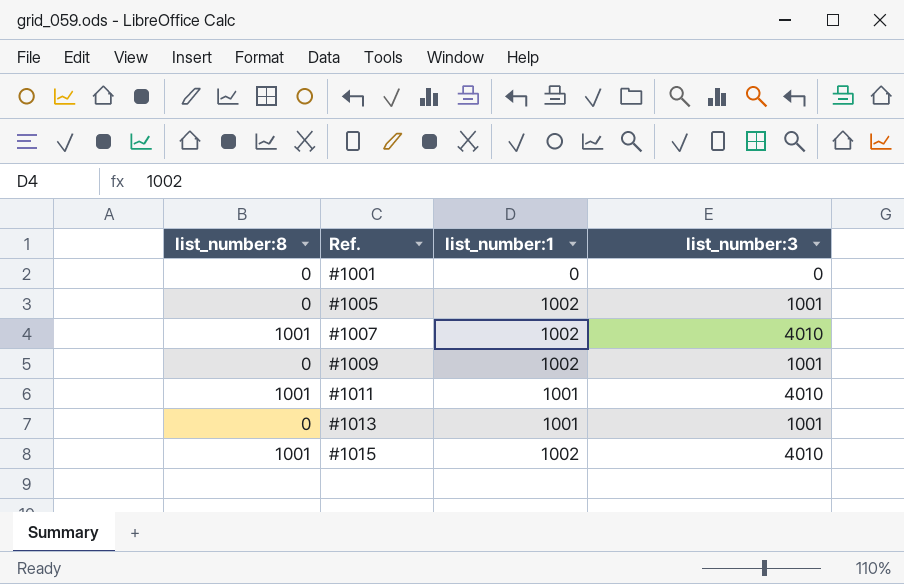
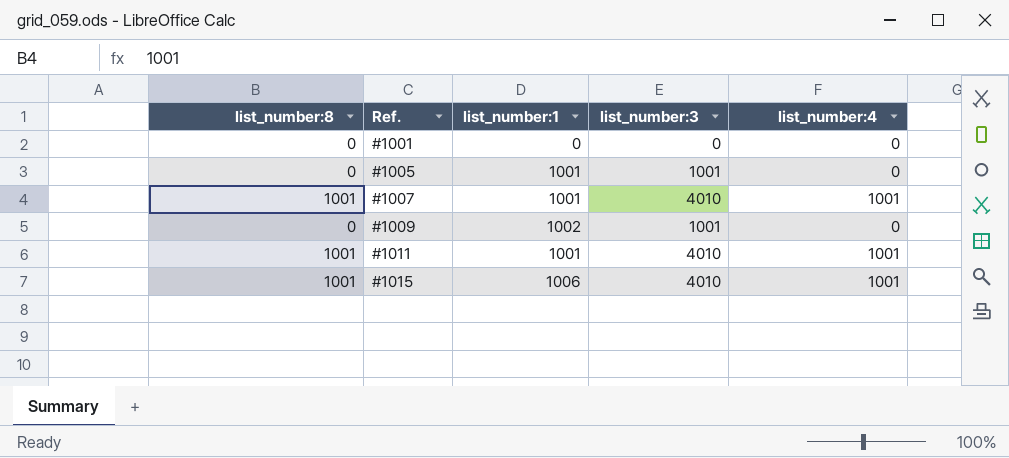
column list_number:4 | position: none -> 5
row #1013: 0 | 1001 | 1001 -> none
#1005 | list_number:1: 1002 -> 1001
#1007 | list_number:1: 1002 -> 1001
#1015 | list_number:1: 1002 -> 1006

